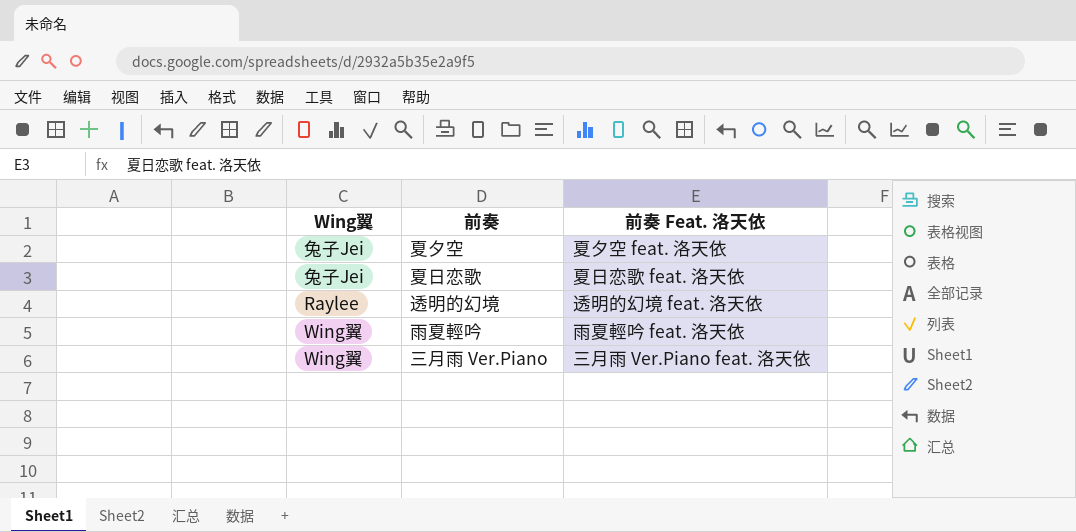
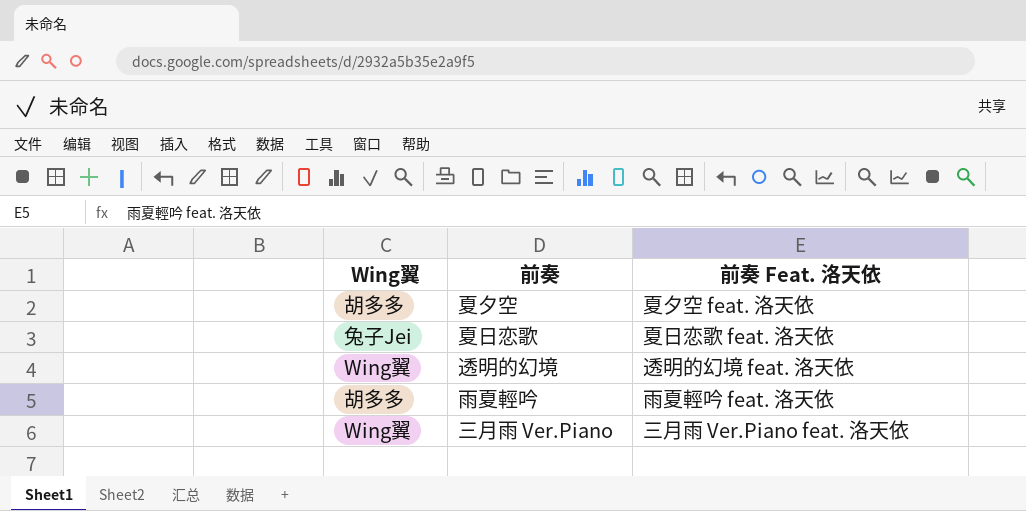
夏夕空 | Wing翼: 兔子Jei -> 胡多多
透明的幻境 | Wing翼: Raylee -> Wing翼
雨夏輕吟 | Wing翼: Wing翼 -> 胡多多

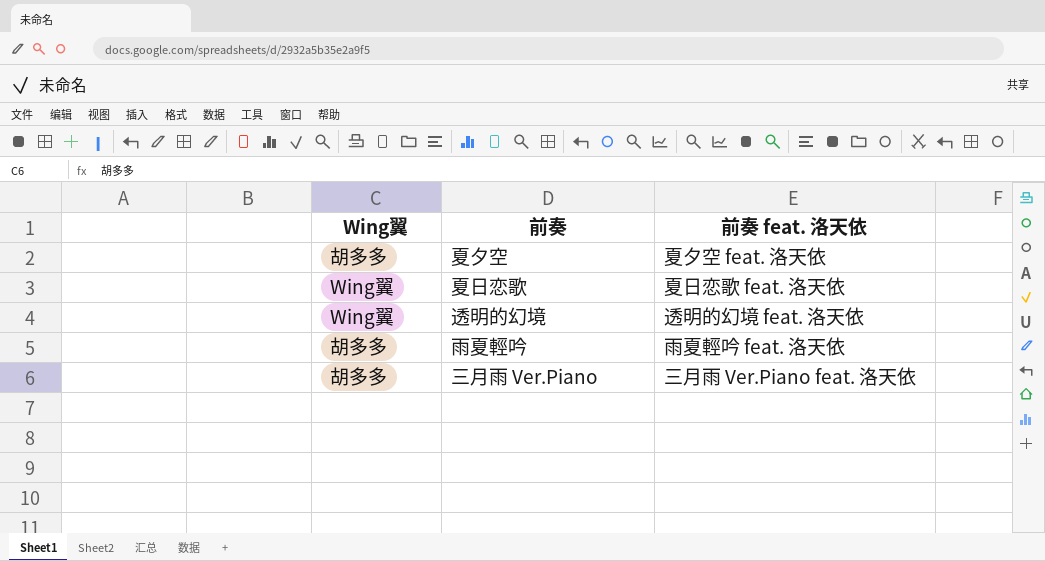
column name: 前奏 Feat. 洛天依 -> 前奏 feat. 洛天依
夏日恋歌 | Wing翼: 兔子Jei -> Wing翼
三月雨 Ver.Piano | Wing翼: Wing翼 -> 胡多多

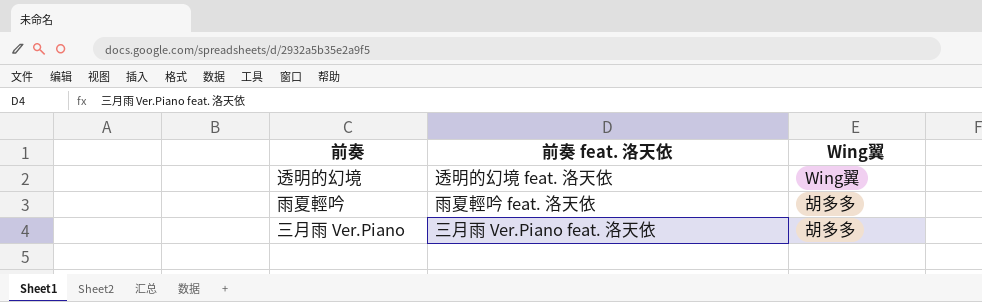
column Wing翼 | position: 1 -> 3
row 夏夕空: 胡多多 | 夏夕空 feat. 洛天依 -> none
row 夏日恋歌: Wing翼 | 夏日恋歌 feat. 洛天依 -> none

